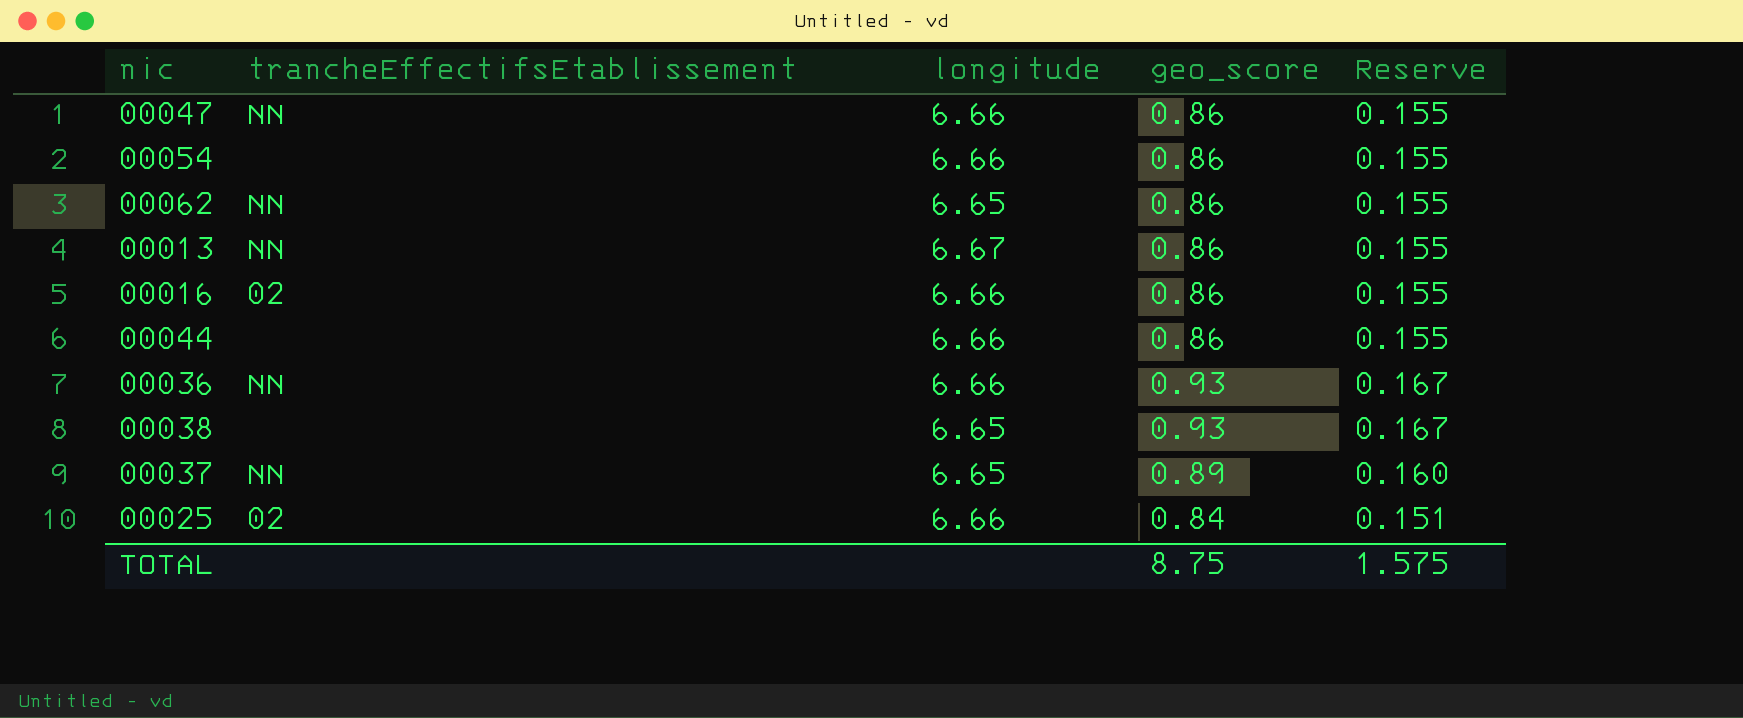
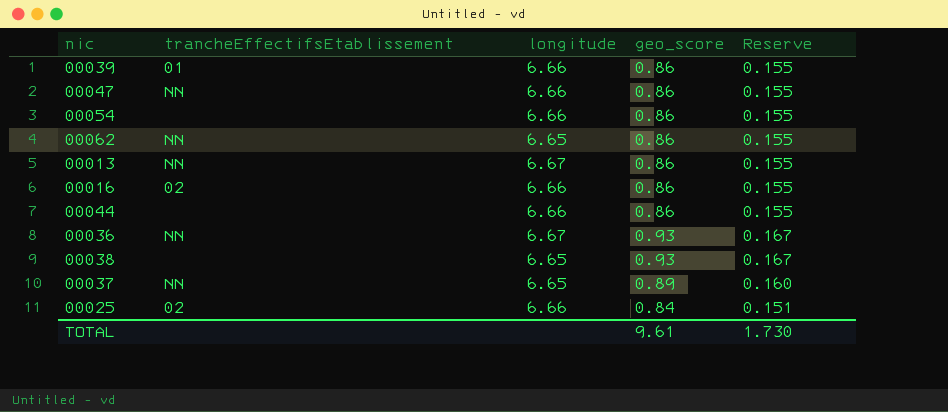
row 00039: none -> 01 | 6.66 | 0.86 | 0.155
00036 | longitude: 6.66 -> 6.67
TOTAL | geo_score: 8.75 -> 9.61
TOTAL | Reserve: 1.575 -> 1.730

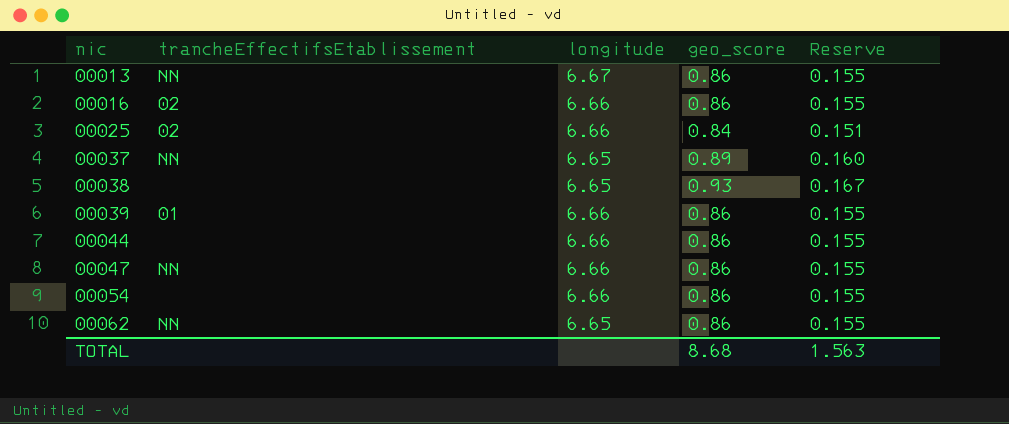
row order: none -> nic ascending
row 00036: NN | 6.67 | 0.93 | 0.167 -> none
TOTAL | geo_score: 9.61 -> 8.68
TOTAL | Reserve: 1.730 -> 1.563

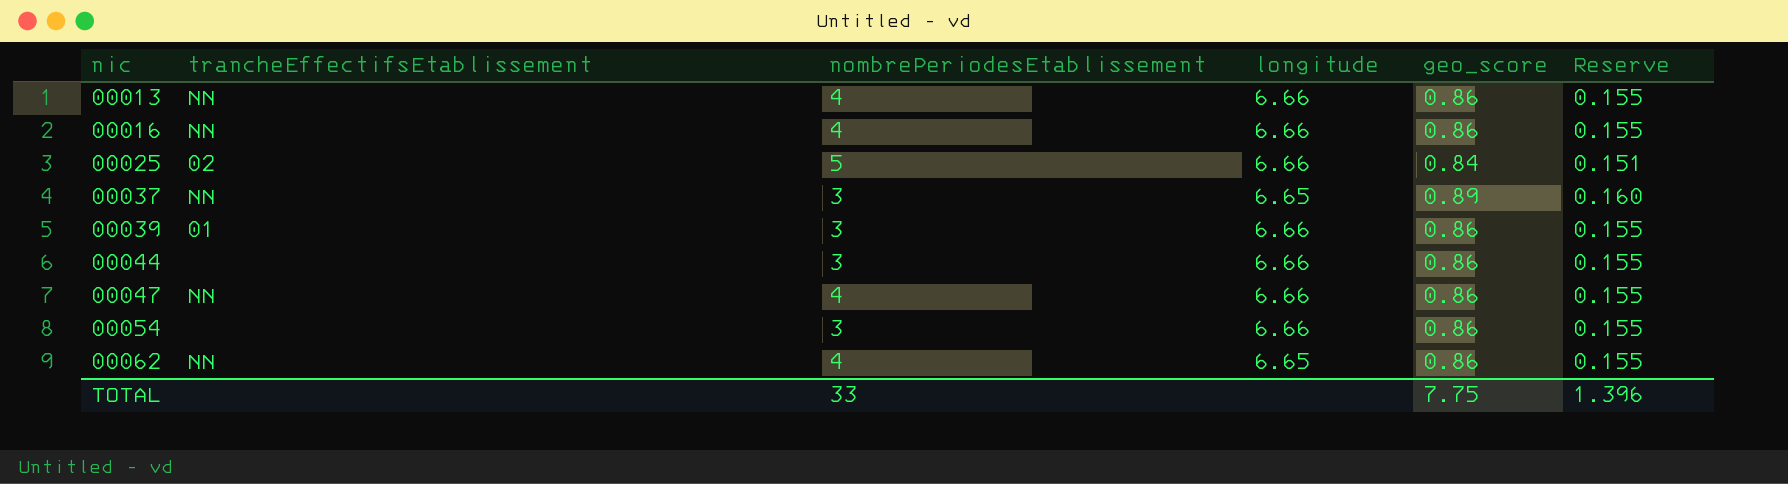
column nombrePeriodesEtablissement | position: none -> 3
row 00038: none | 6.65 | 0.93 | 0.167 -> none
00013 | longitude: 6.67 -> 6.66
00016 | trancheEffectifsEtablissement: 02 -> NN
TOTAL | geo_score: 8.68 -> 7.75
TOTAL | Reserve: 1.563 -> 1.396

